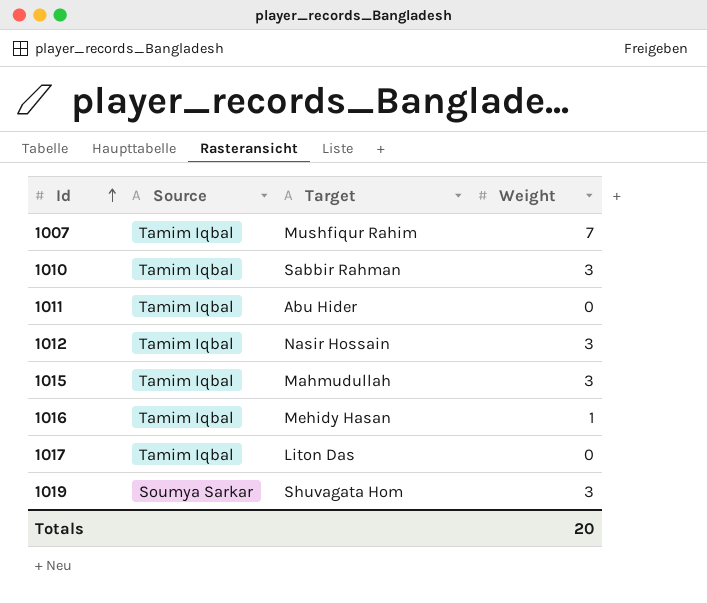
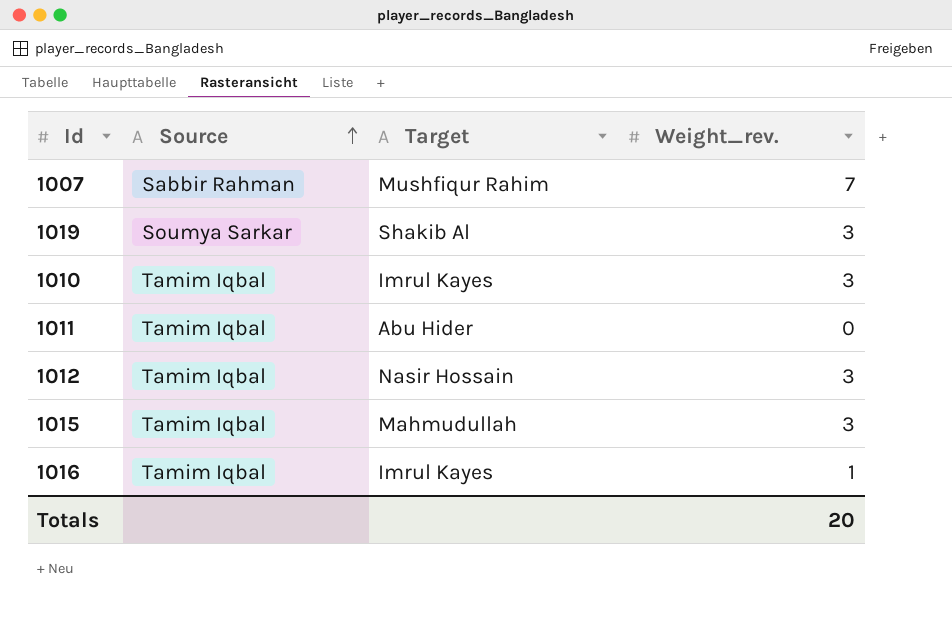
row order: Id ascending -> Source ascending
column name: Weight -> Weight_rev.
row 1017: Tamim Iqbal | Liton Das | 0 -> none
1007 | Source: Tamim Iqbal -> Sabbir Rahman
1019 | Target: Shuvagata Hom -> Shakib Al
1010 | Target: Sabbir Rahman -> Imrul Kayes
1016 | Target: Mehidy Hasan -> Imrul Kayes

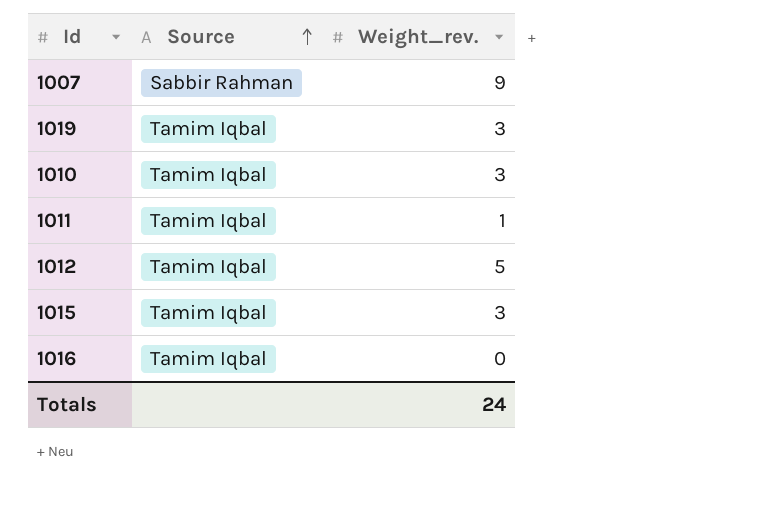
column Target | position: 3 -> none
1007 | Weight_rev.: 7 -> 9
1019 | Source: Soumya Sarkar -> Tamim Iqbal
1011 | Weight_rev.: 0 -> 1
1012 | Weight_rev.: 3 -> 5
1016 | Weight_rev.: 1 -> 0
Totals | Weight_rev.: 20 -> 24

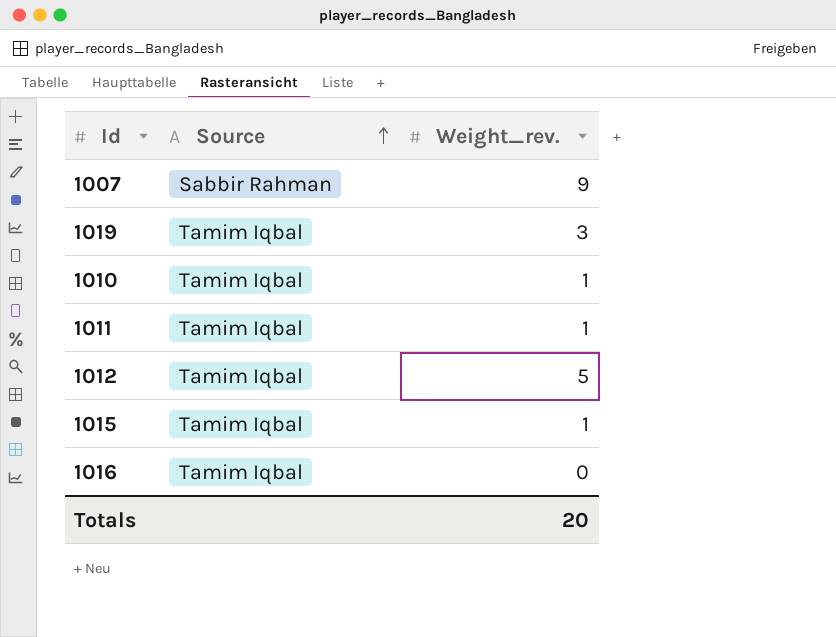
1010 | Weight_rev.: 3 -> 1
1015 | Weight_rev.: 3 -> 1
Totals | Weight_rev.: 24 -> 20

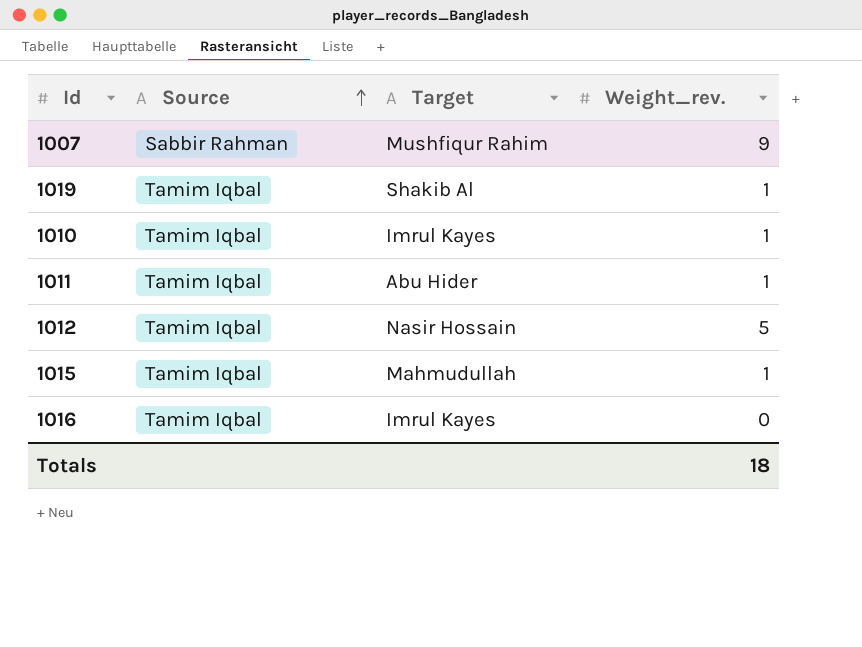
column Target | position: none -> 3
1019 | Weight_rev.: 3 -> 1
Totals | Weight_rev.: 20 -> 18

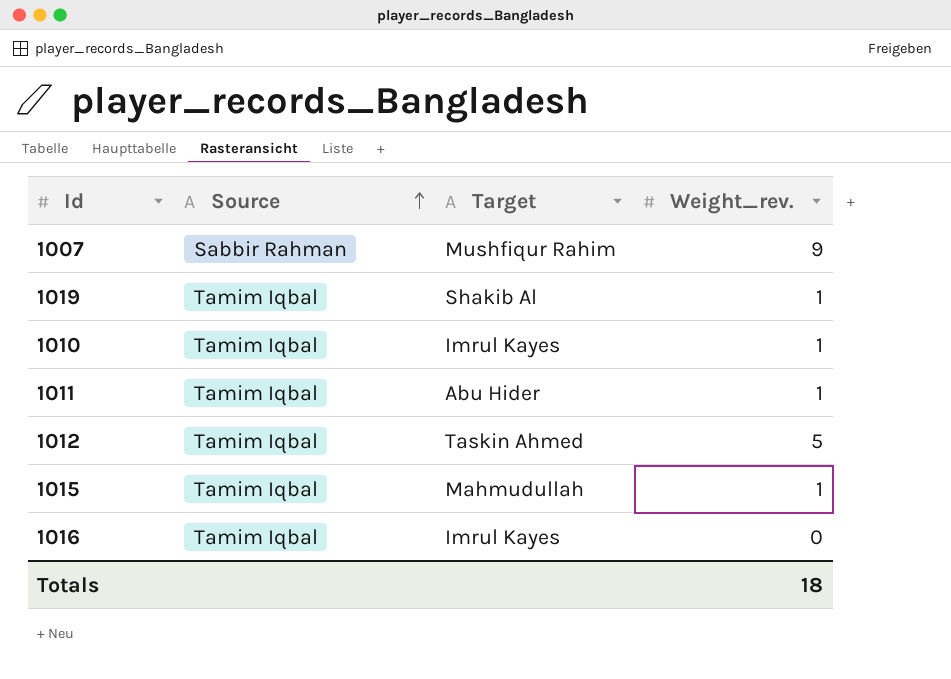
1012 | Target: Nasir Hossain -> Taskin Ahmed

